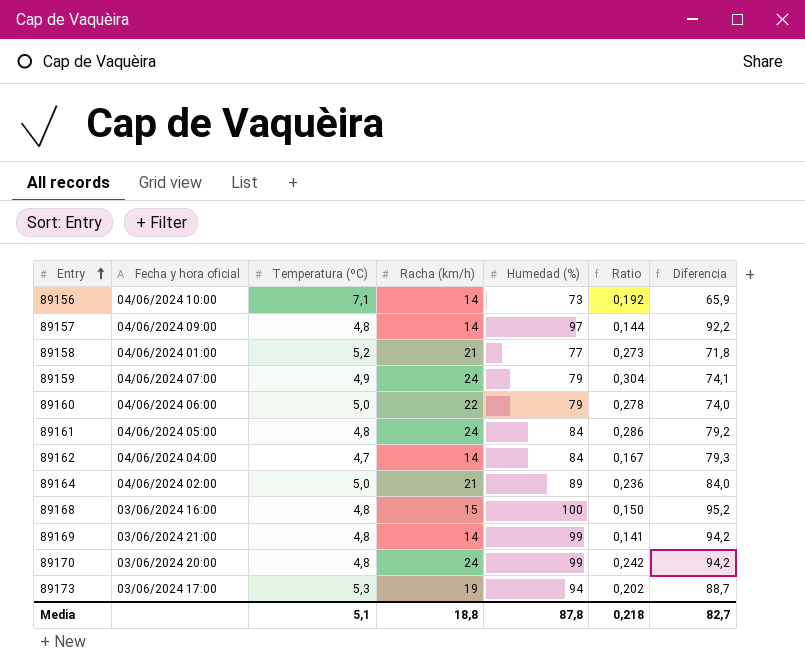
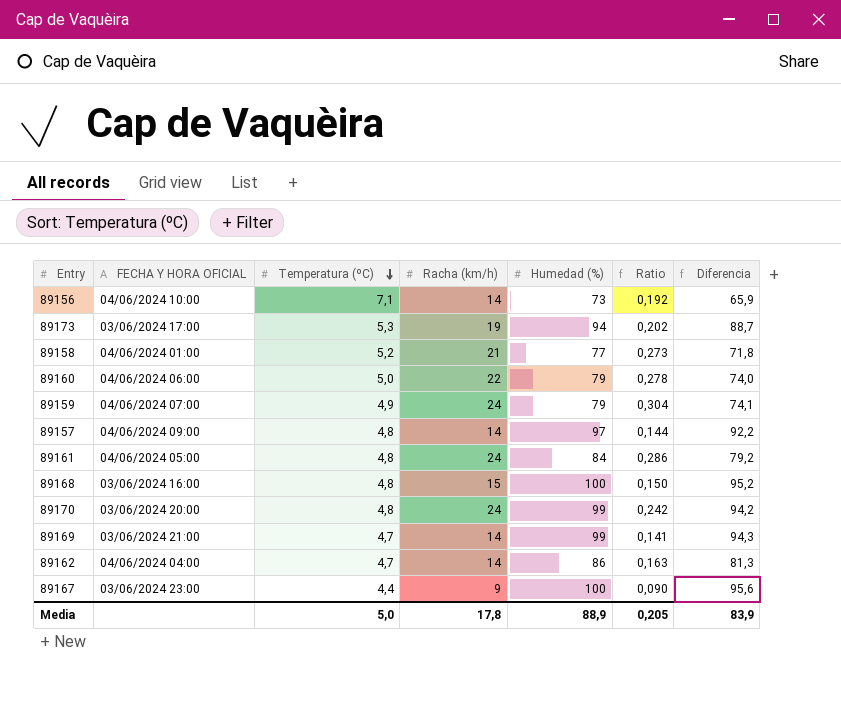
row order: Entry ascending -> Temperatura (ºC) descending
column name: Fecha y hora oficial -> FECHA Y HORA OFICIAL
row 89164: 04/06/2024 02:00 | 5,0 | 21 | 89 | 0,236 | 84,0 -> none
89169 | Temperatura (ºC): 4,8 -> 4,7
89169 | Diferencia: 94,2 -> 94,3
89162 | Humedad (%): 84 -> 86
89162 | Ratio: 0,167 -> 0,163
89162 | Diferencia: 79,3 -> 81,3
row 89167: none -> 03/06/2024 23:00 | 4,4 | 9 | 100 | 0,090 | 95,6
Media | Temperatura (ºC): 5,1 -> 5,0
Media | Racha (km/h): 18,8 -> 17,8
Media | Humedad (%): 87,8 -> 88,9
Media | Ratio: 0,218 -> 0,205
Media | Diferencia: 82,7 -> 83,9

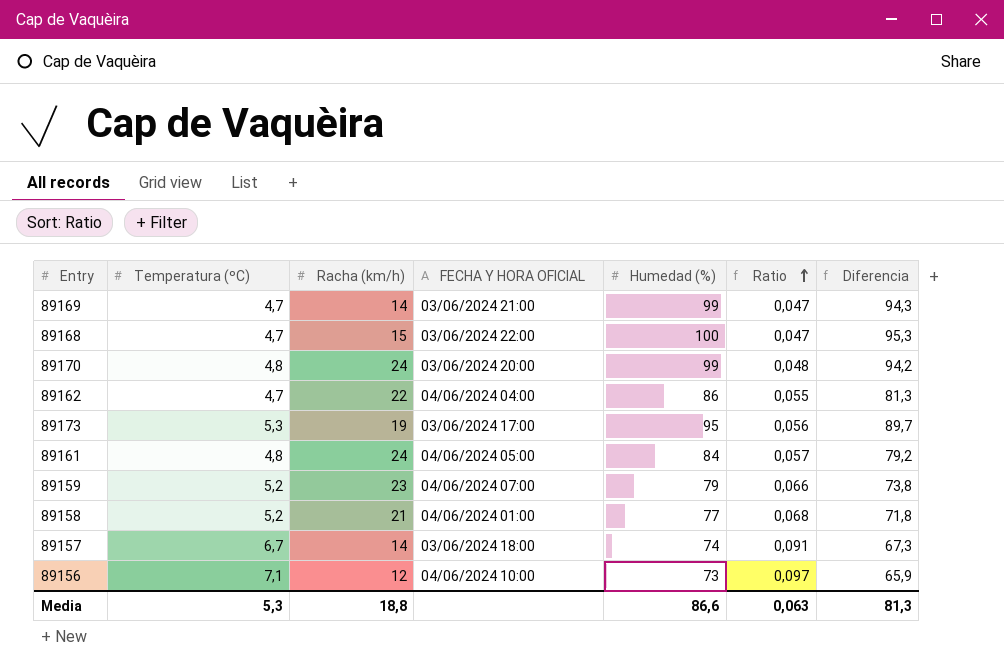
row order: Temperatura (ºC) descending -> Ratio ascending
column FECHA Y HORA OFICIAL | position: 2 -> 4
column Ratio | formula: [Racha (km/h)] / [Humedad (%)] -> [Temperatura (ºC)] / [Humedad (%)]
row 89160: 04/06/2024 06:00 | 5,0 | 22 | 79 | 0,278 | 74,0 -> none
row 89167: 03/06/2024 23:00 | 4,4 | 9 | 100 | 0,090 | 95,6 -> none
89168 | Temperatura (ºC): 4,8 -> 4,7
89168 | FECHA Y HORA OFICIAL: 03/06/2024 16:00 -> 03/06/2024 22:00
89168 | Diferencia: 95,2 -> 95,3
89162 | Racha (km/h): 14 -> 22
89173 | Humedad (%): 94 -> 95
89173 | Diferencia: 88,7 -> 89,7
89159 | Temperatura (ºC): 4,9 -> 5,2
89159 | Racha (km/h): 24 -> 23
89159 | Diferencia: 74,1 -> 73,8
89157 | Temperatura (ºC): 4,8 -> 6,7
89157 | FECHA Y HORA OFICIAL: 04/06/2024 09:00 -> 03/06/2024 18:00
89157 | Humedad (%): 97 -> 74
89157 | Diferencia: 92,2 -> 67,3
89156 | Racha (km/h): 14 -> 12
Media | Temperatura (ºC): 5,0 -> 5,3
Media | Racha (km/h): 17,8 -> 18,8
Media | Humedad (%): 88,9 -> 86,6
Media | Ratio: 0,205 -> 0,063
Media | Diferencia: 83,9 -> 81,3

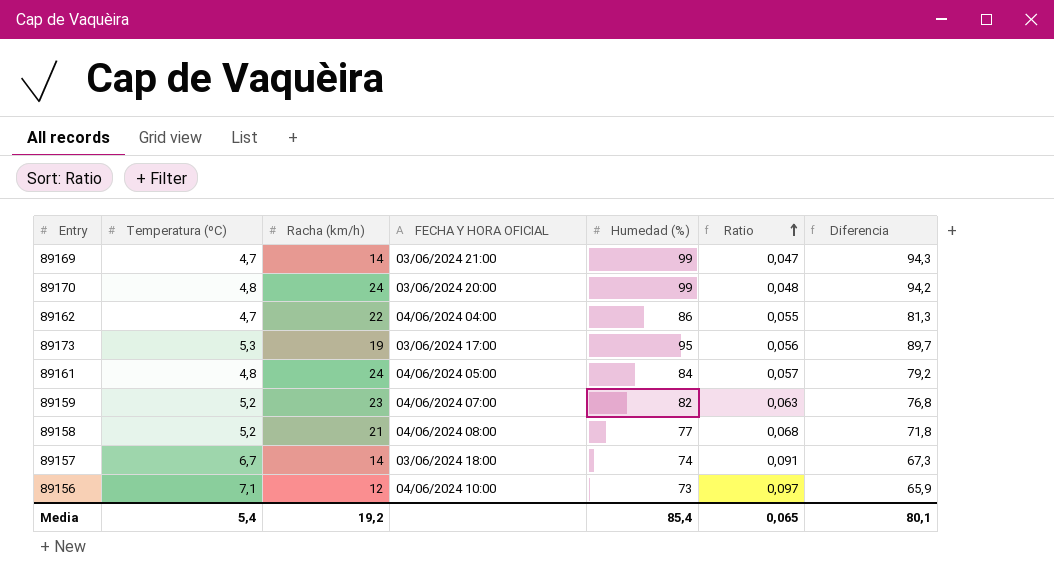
row 89168: 4,7 | 15 | 03/06/2024 22:00 | 100 | 0,047 | 95,3 -> none
89159 | Humedad (%): 79 -> 82
89159 | Ratio: 0,066 -> 0,063
89159 | Diferencia: 73,8 -> 76,8
89158 | FECHA Y HORA OFICIAL: 04/06/2024 01:00 -> 04/06/2024 08:00
Media | Temperatura (ºC): 5,3 -> 5,4
Media | Racha (km/h): 18,8 -> 19,2
Media | Humedad (%): 86,6 -> 85,4
Media | Ratio: 0,063 -> 0,065
Media | Diferencia: 81,3 -> 80,1

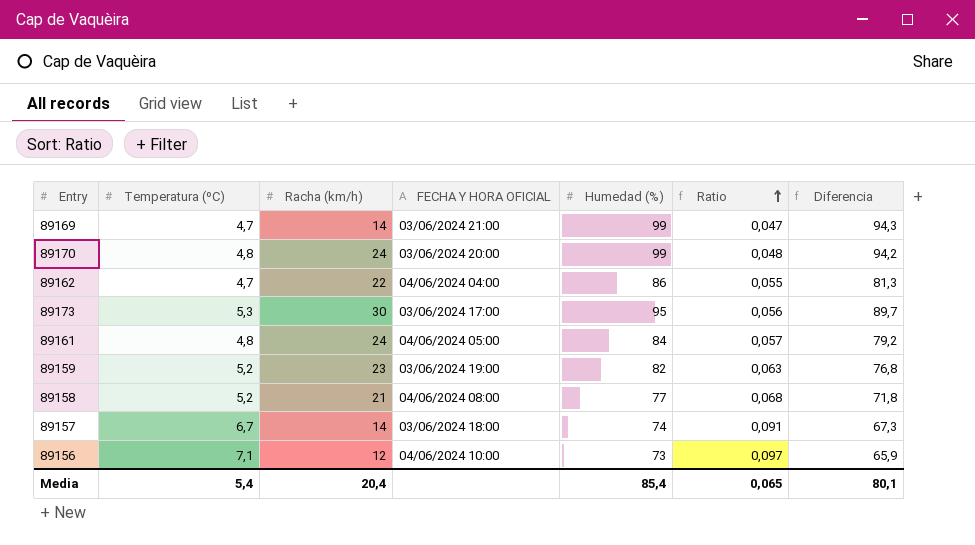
89173 | Racha (km/h): 19 -> 30
89159 | FECHA Y HORA OFICIAL: 04/06/2024 07:00 -> 03/06/2024 19:00
Media | Racha (km/h): 19,2 -> 20,4

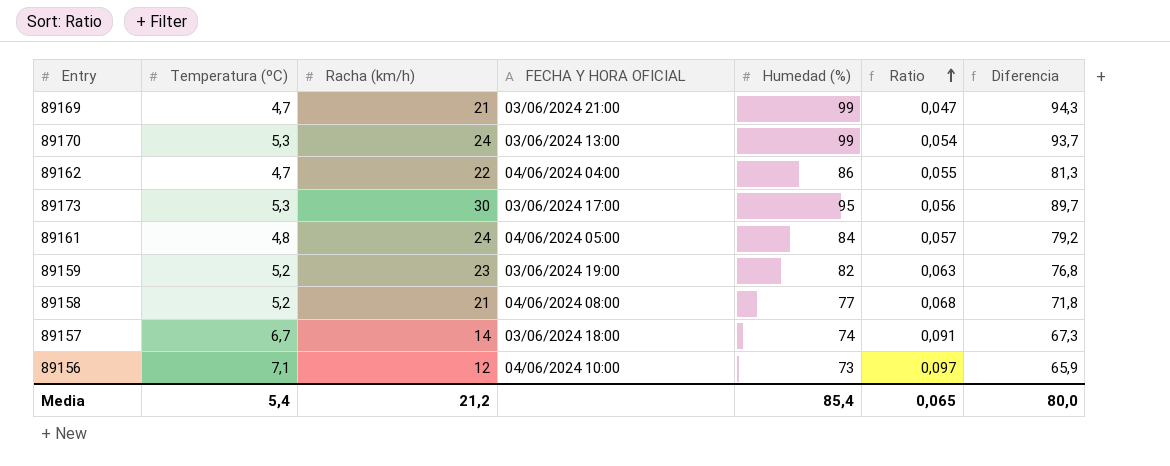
89169 | Racha (km/h): 14 -> 21
89170 | Temperatura (ºC): 4,8 -> 5,3
89170 | FECHA Y HORA OFICIAL: 03/06/2024 20:00 -> 03/06/2024 13:00
89170 | Ratio: 0,048 -> 0,054
89170 | Diferencia: 94,2 -> 93,7
Media | Racha (km/h): 20,4 -> 21,2
Media | Diferencia: 80,1 -> 80,0

